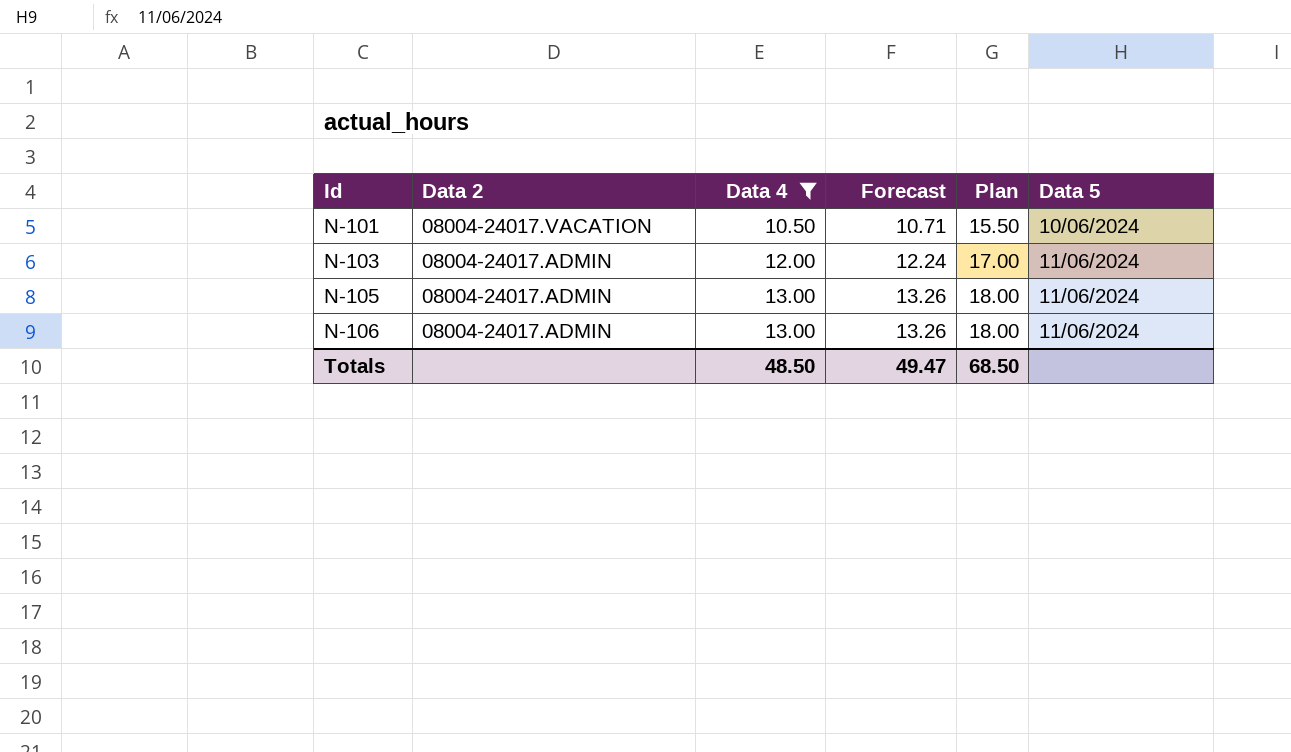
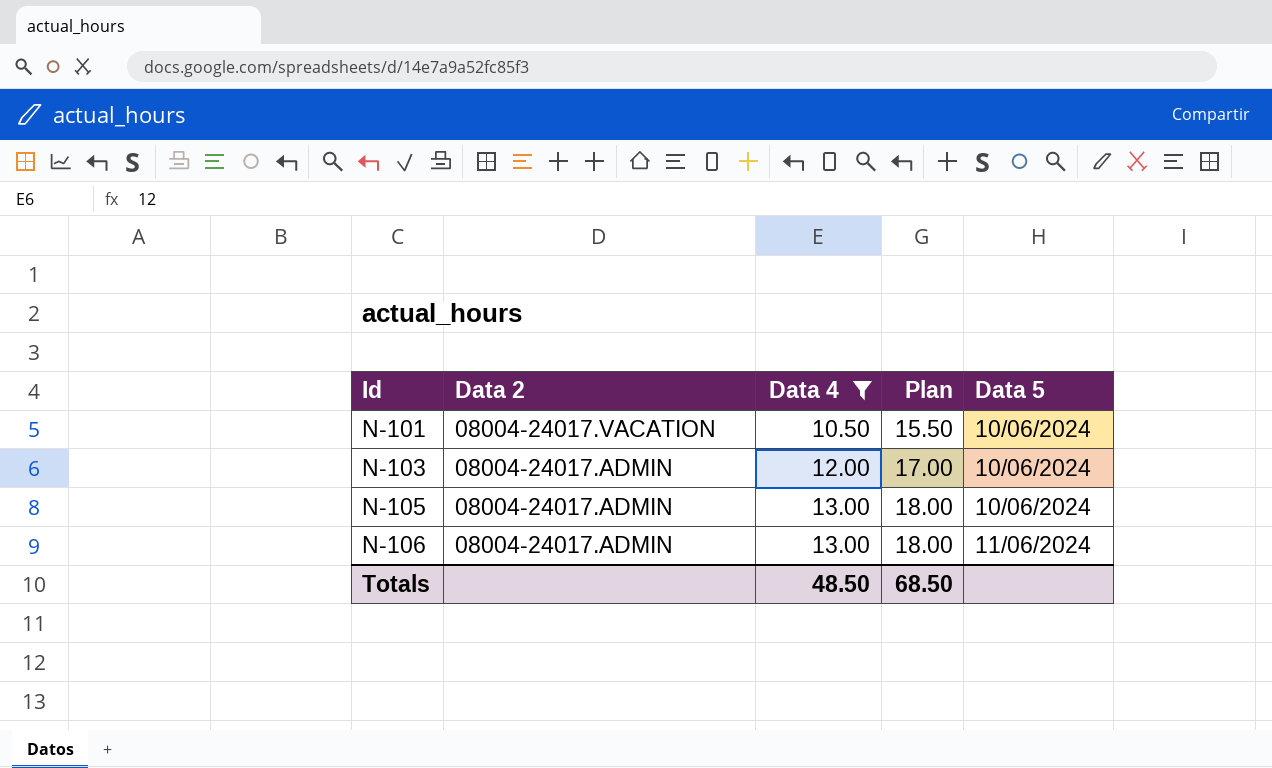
column Forecast | formula: [Data 4] * 1.02 -> none
N-103 | Data 5: 11/06/2024 -> 10/06/2024
N-105 | Data 5: 11/06/2024 -> 10/06/2024

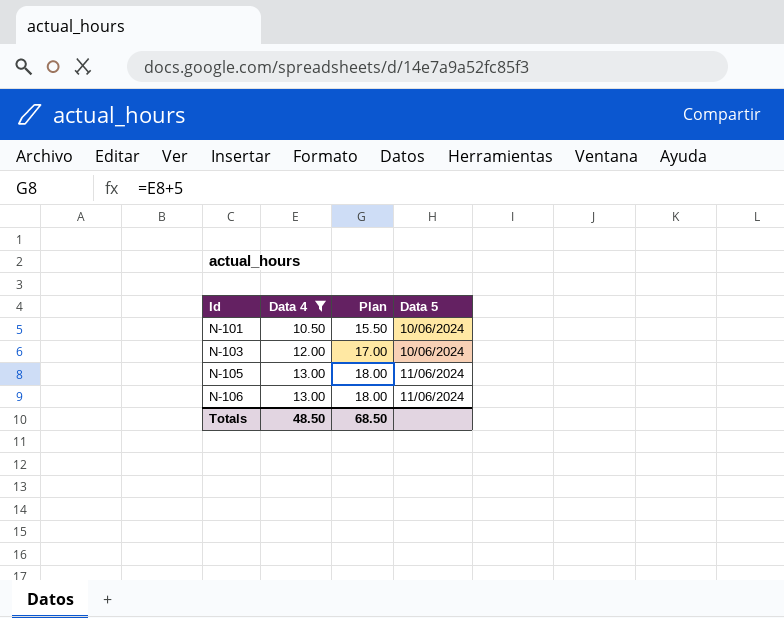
column Data 2 | position: 2 -> none
N-105 | Data 5: 10/06/2024 -> 11/06/2024

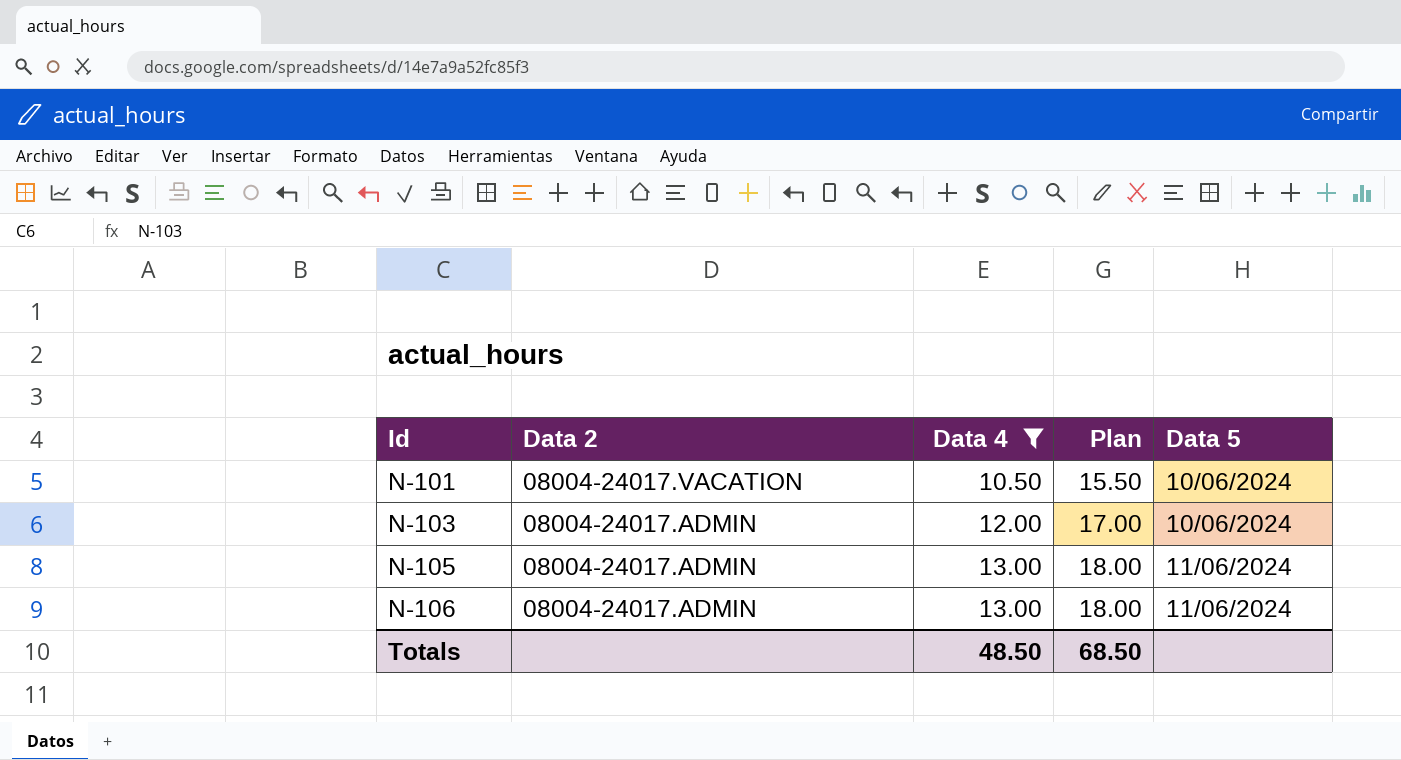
column Data 2 | position: none -> 2

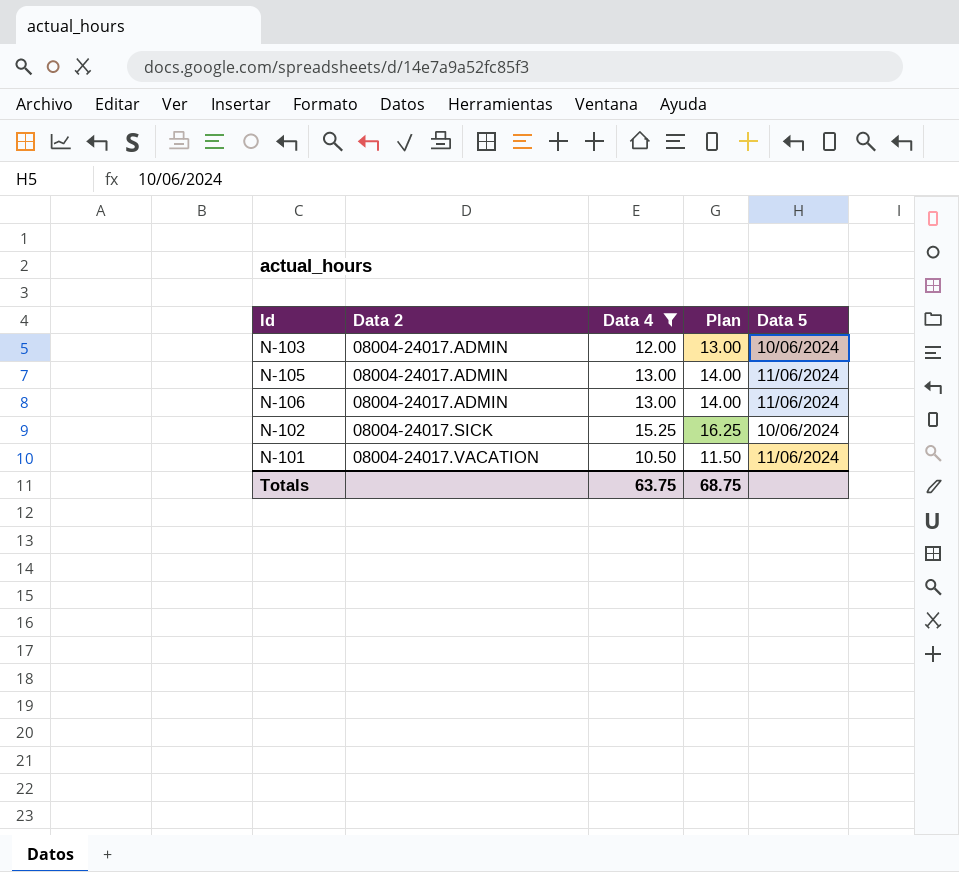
row order: Id ascending -> Data 2 ascending
column Plan | formula: [Data 4] + 5 -> [Data 4] + 1
row N-102: none -> 08004-24017.SICK | 15.25 | 16.25 | 10/06/2024
N-101 | Data 5: 10/06/2024 -> 11/06/2024
Totals | Data 4: 48.50 -> 63.75
Totals | Plan: 68.50 -> 68.75

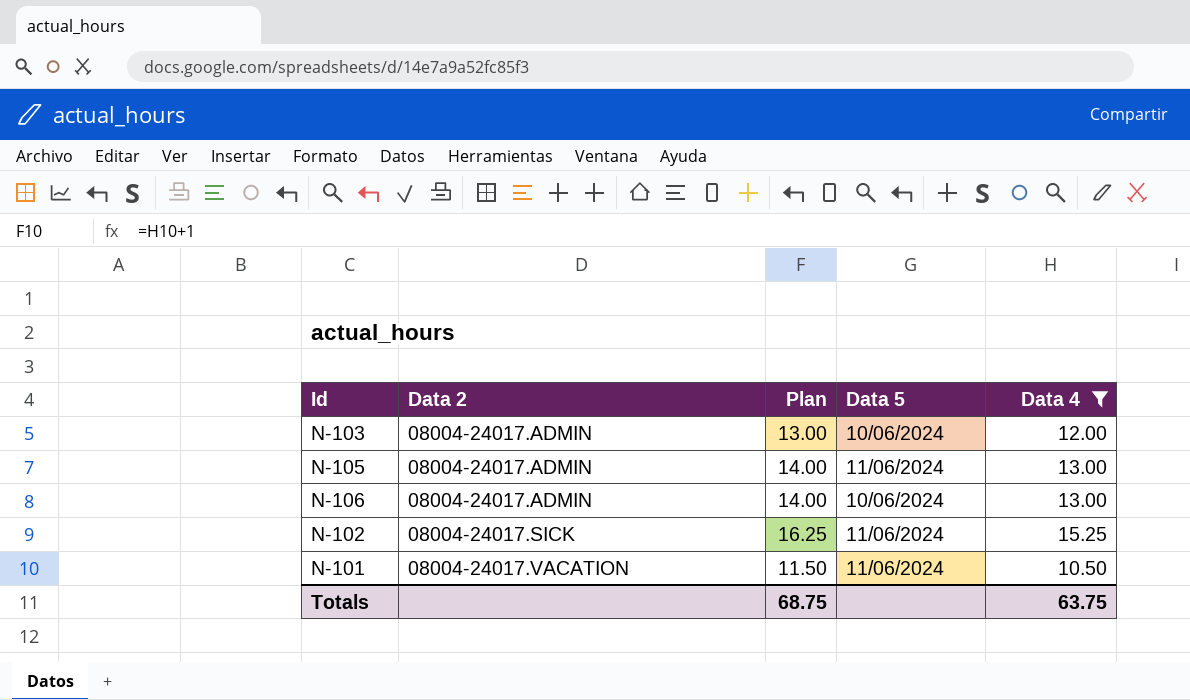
column Data 4 | position: 3 -> 5
N-106 | Data 5: 11/06/2024 -> 10/06/2024
N-102 | Data 5: 10/06/2024 -> 11/06/2024

